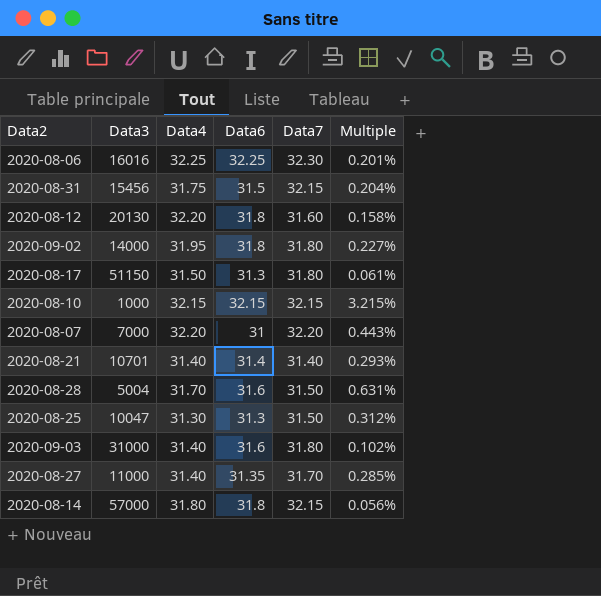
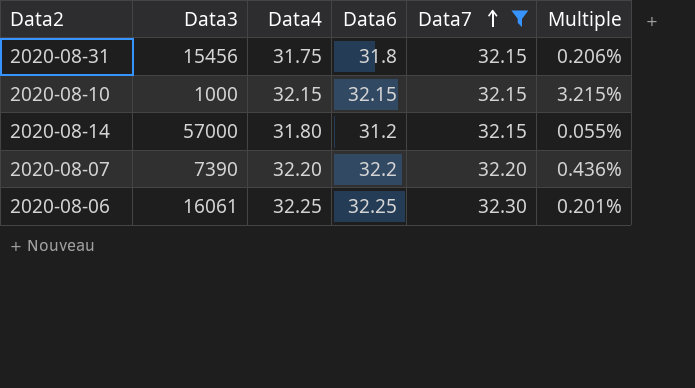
filter: none -> Data7 >= 32.15
row order: none -> Data7 ascending
2020-08-31 | Data6: 31.5 -> 31.8
2020-08-31 | Multiple: 0.204% -> 0.206%
2020-08-14 | Data6: 31.8 -> 31.2
2020-08-14 | Multiple: 0.056% -> 0.055%
2020-08-07 | Data3: 7000 -> 7390
2020-08-07 | Data6: 31 -> 32.2
2020-08-07 | Multiple: 0.443% -> 0.436%
2020-08-06 | Data3: 16016 -> 16061

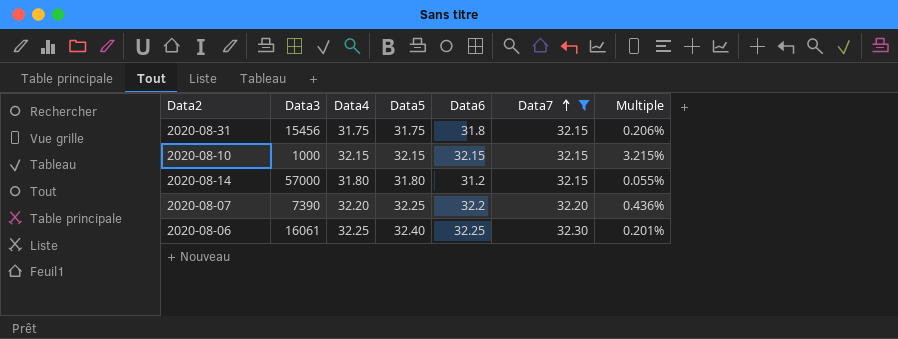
column Data5 | position: none -> 4

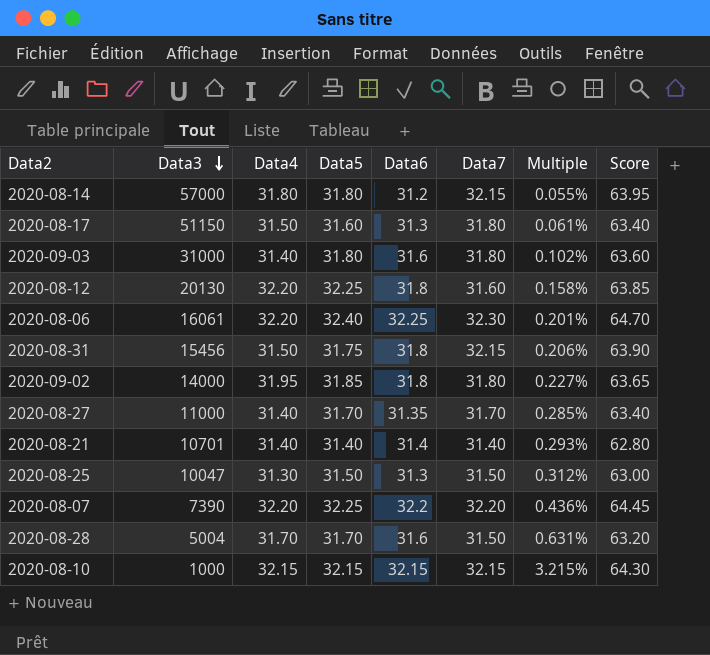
filter: Data7 >= 32.15 -> none
row order: Data7 ascending -> Data3 descending
column Score | formula: none -> [Data5] + [Data7]
2020-08-06 | Data4: 32.25 -> 32.20
2020-08-31 | Data4: 31.75 -> 31.50

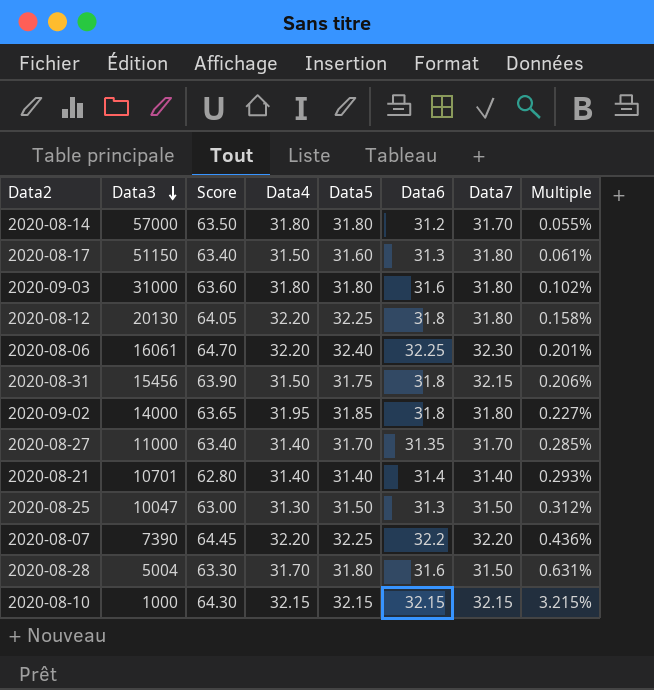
column Score | position: 8 -> 3
2020-08-14 | Score: 63.95 -> 63.50
2020-08-14 | Data7: 32.15 -> 31.70
2020-09-03 | Data4: 31.40 -> 31.80
2020-08-12 | Score: 63.85 -> 64.05
2020-08-12 | Data7: 31.60 -> 31.80
2020-08-28 | Score: 63.20 -> 63.30
2020-08-28 | Data5: 31.70 -> 31.80

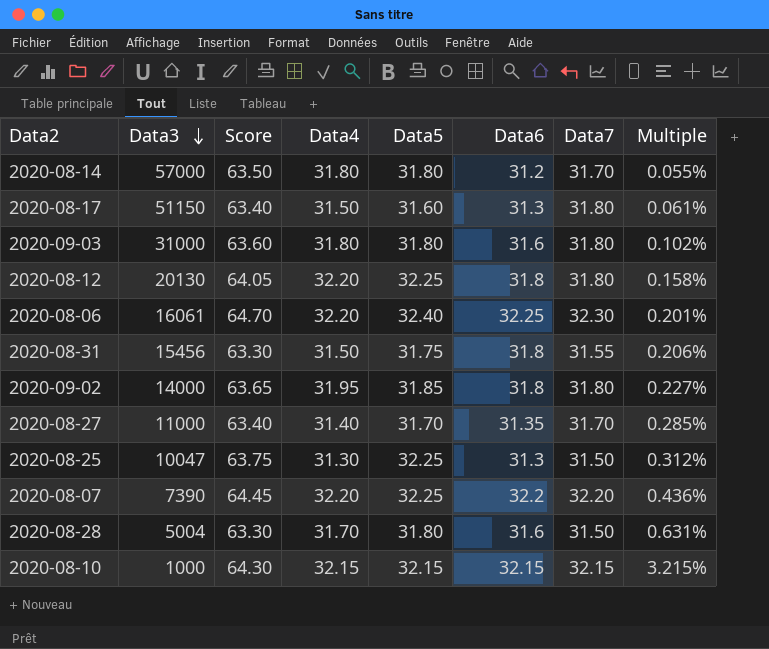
row 2020-08-21: 10701 | 62.80 | 31.40 | 31.40 | 31.4 | 31.40 | 0.293% -> none
2020-08-31 | Score: 63.90 -> 63.30
2020-08-31 | Data7: 32.15 -> 31.55
2020-08-25 | Score: 63.00 -> 63.75
2020-08-25 | Data5: 31.50 -> 32.25

